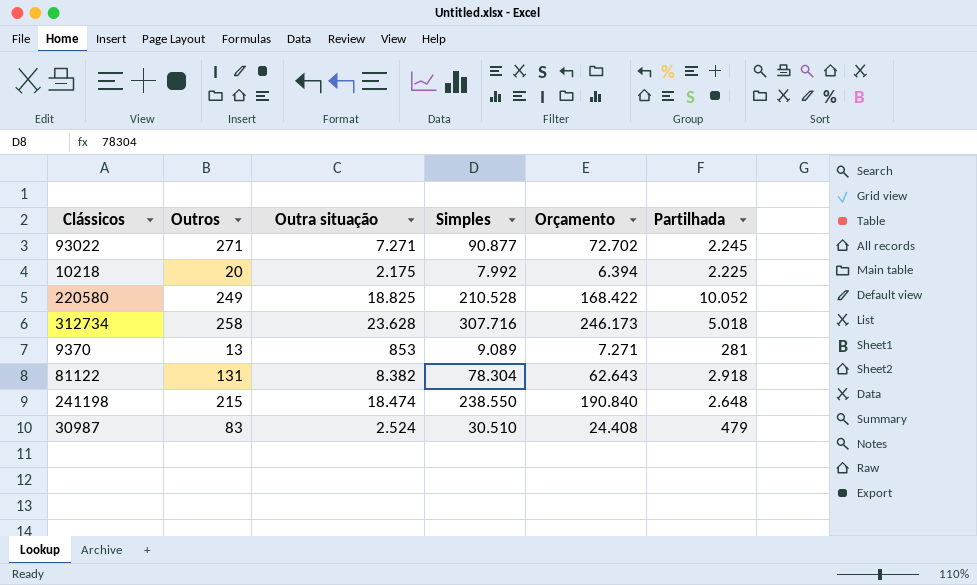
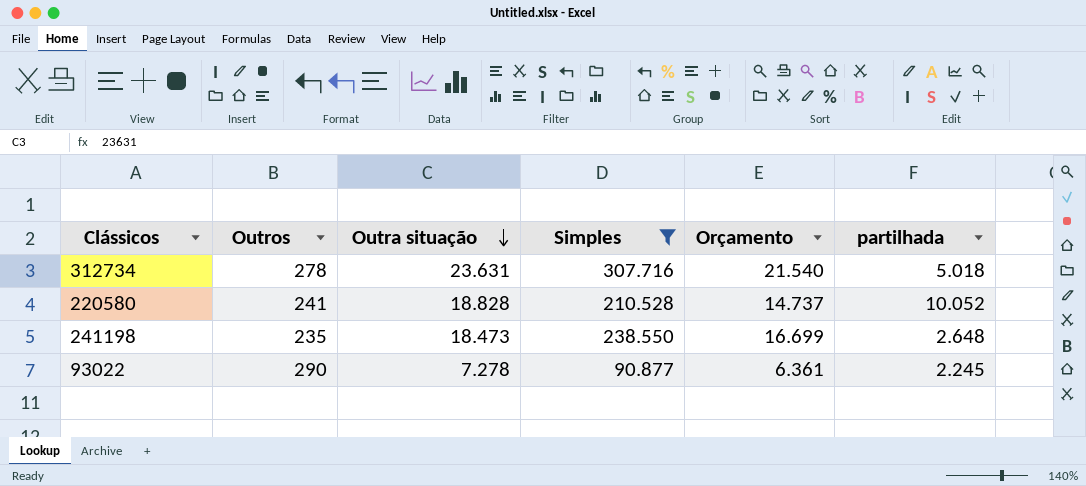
filter: none -> Simples >= 90.877
row order: none -> Outra situação descending
column Orçamento | formula: [Simples] * 0,8 -> [Simples] * 0,07
column name: Partilhada -> partilhada
312734 | Outros: 258 -> 278
312734 | Outra situação: 23.628 -> 23.631
220580 | Outros: 249 -> 241
220580 | Outra situação: 18.825 -> 18.828
241198 | Outros: 215 -> 235
241198 | Outra situação: 18.474 -> 18.473
93022 | Outros: 271 -> 290
93022 | Outra situação: 7.271 -> 7.278

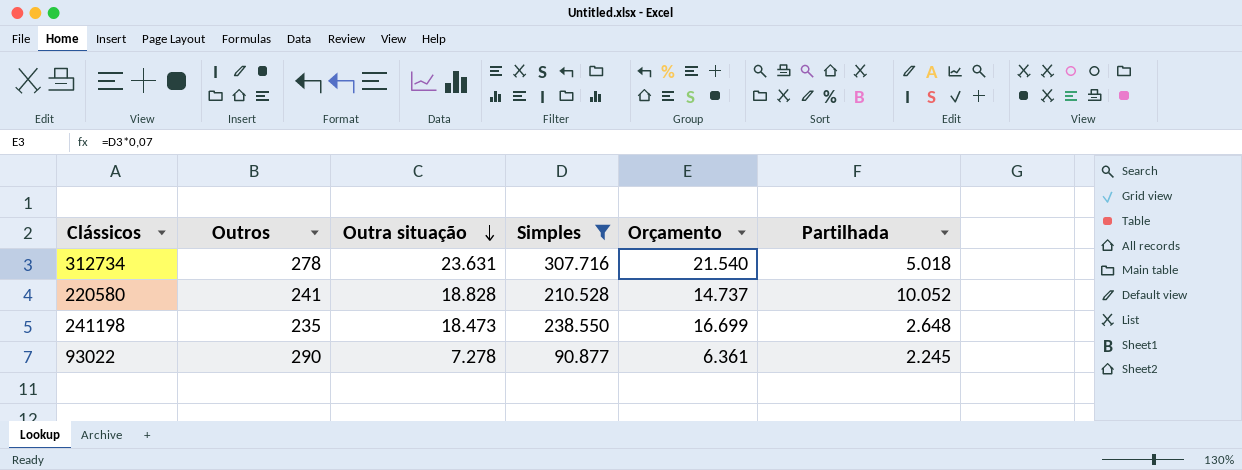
column name: partilhada -> Partilhada

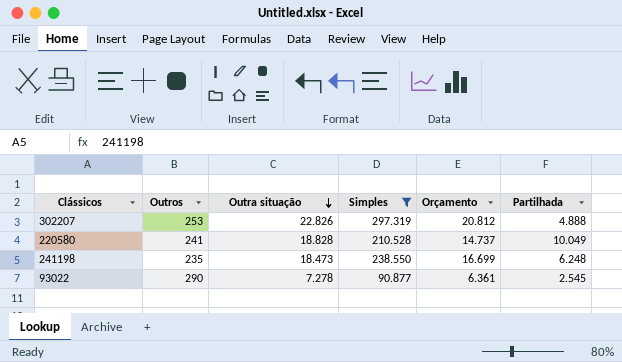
row 312734: 278 | 23.631 | 307.716 | 21.540 | 5.018 -> none
row 302207: none -> 253 | 22.826 | 297.319 | 20.812 | 4.888
220580 | Partilhada: 10.052 -> 10.049
241198 | Partilhada: 2.648 -> 6.248
93022 | Partilhada: 2.245 -> 2.545

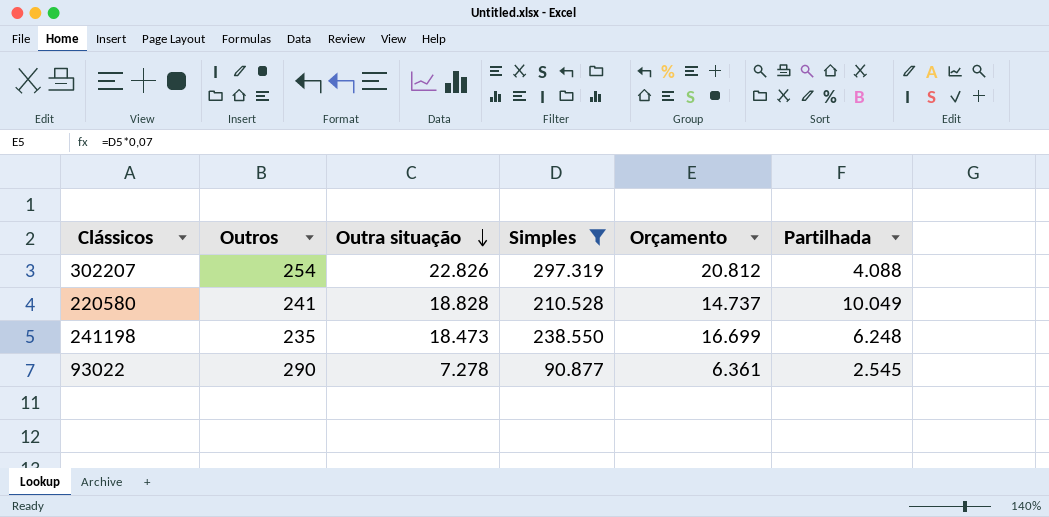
302207 | Outros: 253 -> 254
302207 | Partilhada: 4.888 -> 4.088

